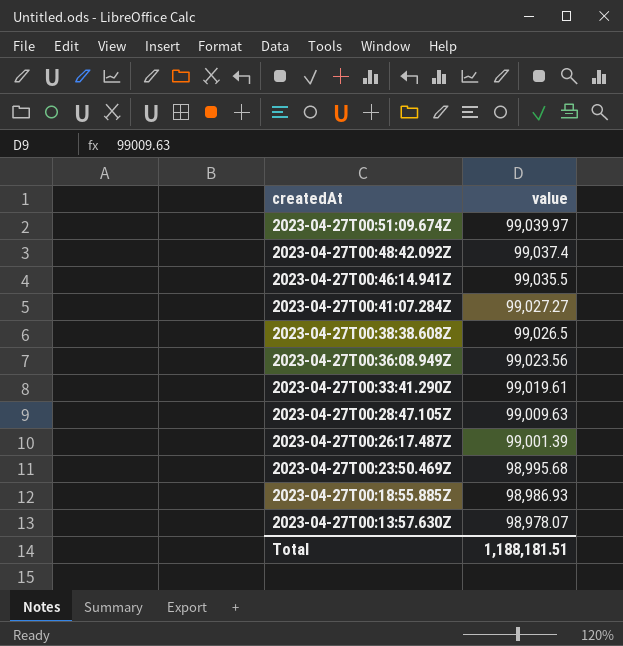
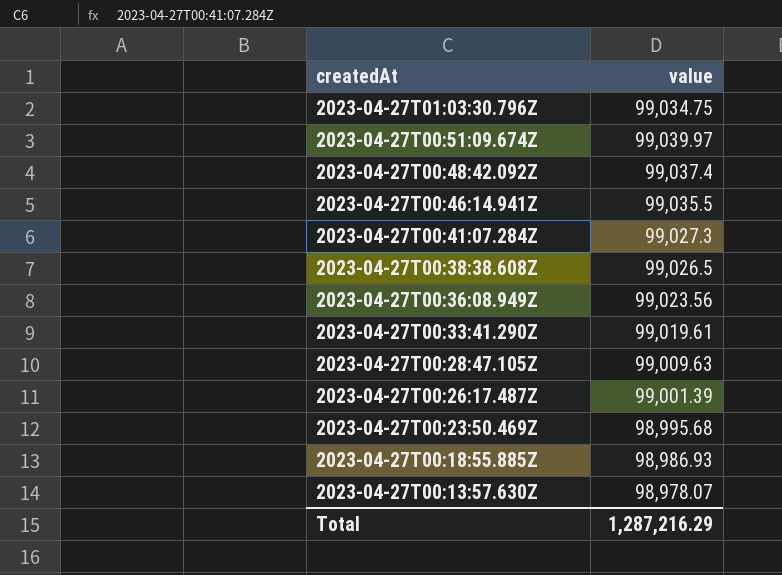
row 2023-04-27T01:03:30.796Z: none -> 99,034.75
2023-04-27T00:41:07.284Z | value: 99,027.27 -> 99,027.3
Total | value: 1,188,181.51 -> 1,287,216.29

